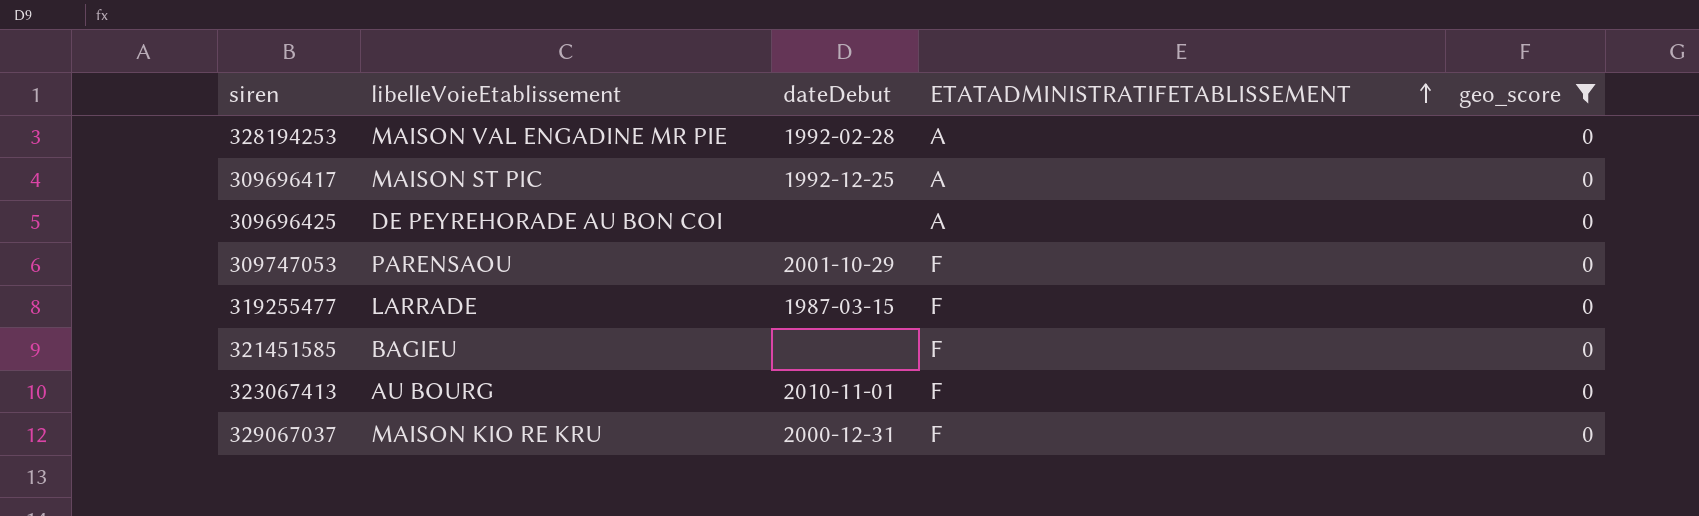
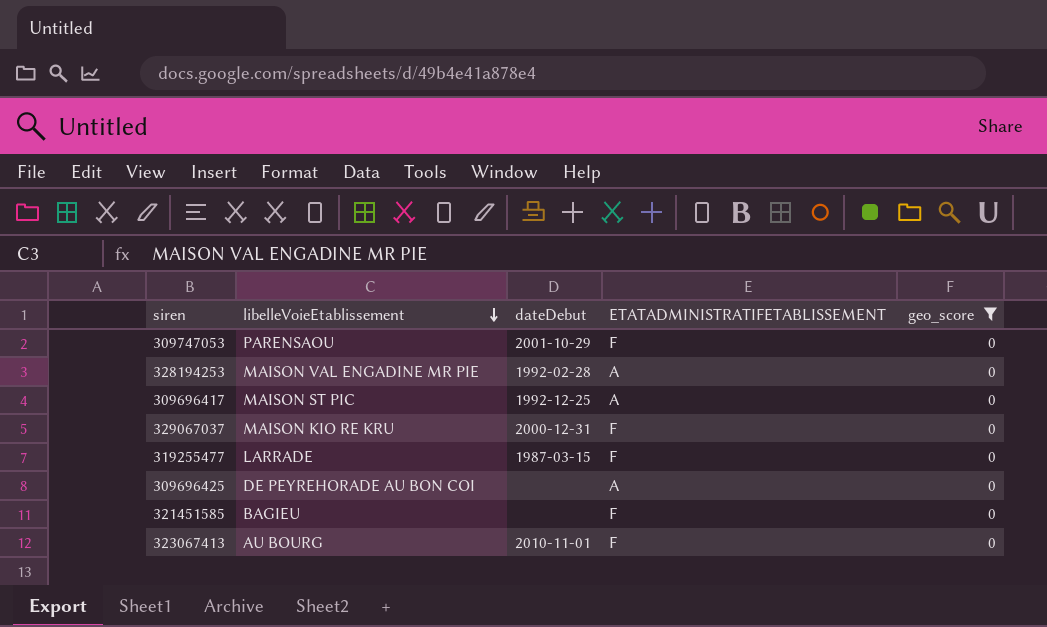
row order: ETATADMINISTRATIFETABLISSEMENT ascending -> libelleVoieEtablissement descending

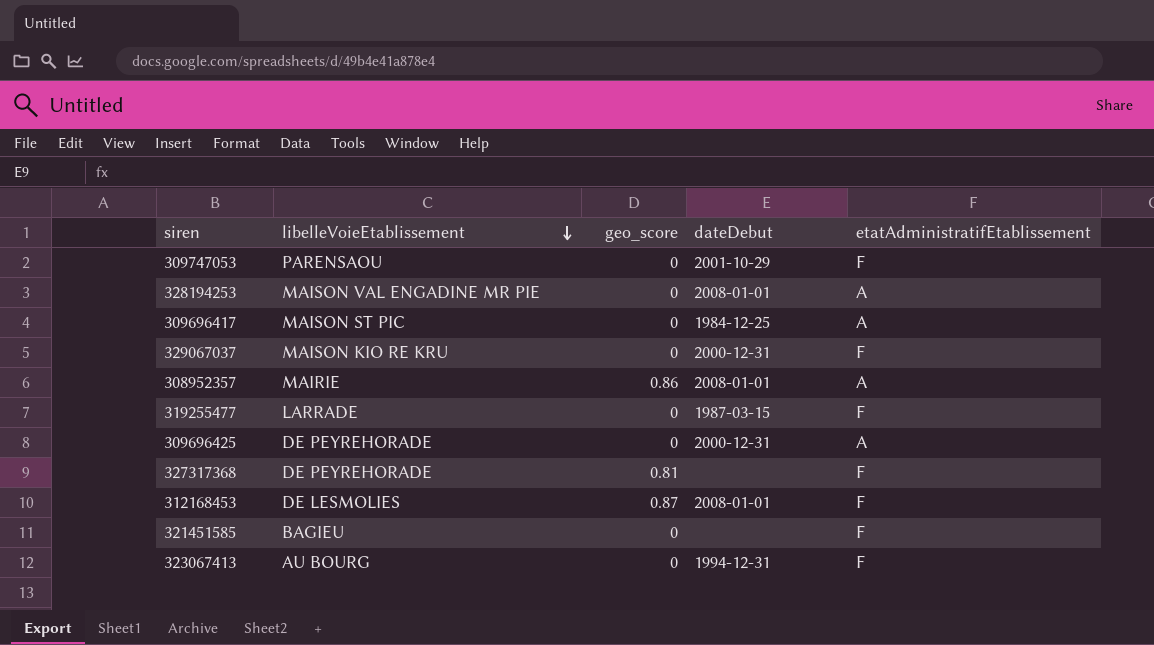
filter: geo_score = 0 -> none
column geo_score | position: 5 -> 3
column name: ETATADMINISTRATIFETABLISSEMENT -> etatAdministratifEtablissement
328194253 | dateDebut: 1992-02-28 -> 2008-01-01
309696417 | dateDebut: 1992-12-25 -> 1984-12-25
309696425 | libelleVoieEtablissement: DE PEYREHORADE AU BON COI -> DE PEYREHORADE
309696425 | dateDebut: none -> 2000-12-31
323067413 | dateDebut: 2010-11-01 -> 1994-12-31

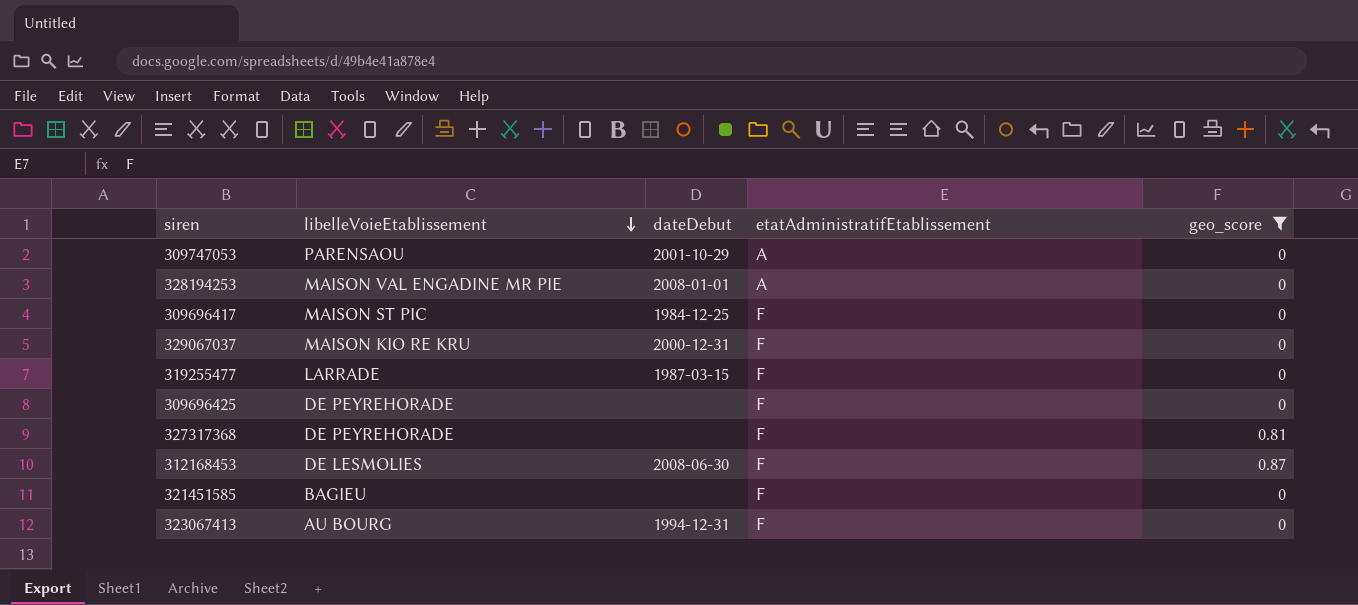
filter: none -> geo_score != 0.86
column geo_score | position: 3 -> 5
309747053 | etatAdministratifEtablissement: F -> A
309696417 | etatAdministratifEtablissement: A -> F
309696425 | dateDebut: 2000-12-31 -> none
309696425 | etatAdministratifEtablissement: A -> F
312168453 | dateDebut: 2008-01-01 -> 2008-06-30

